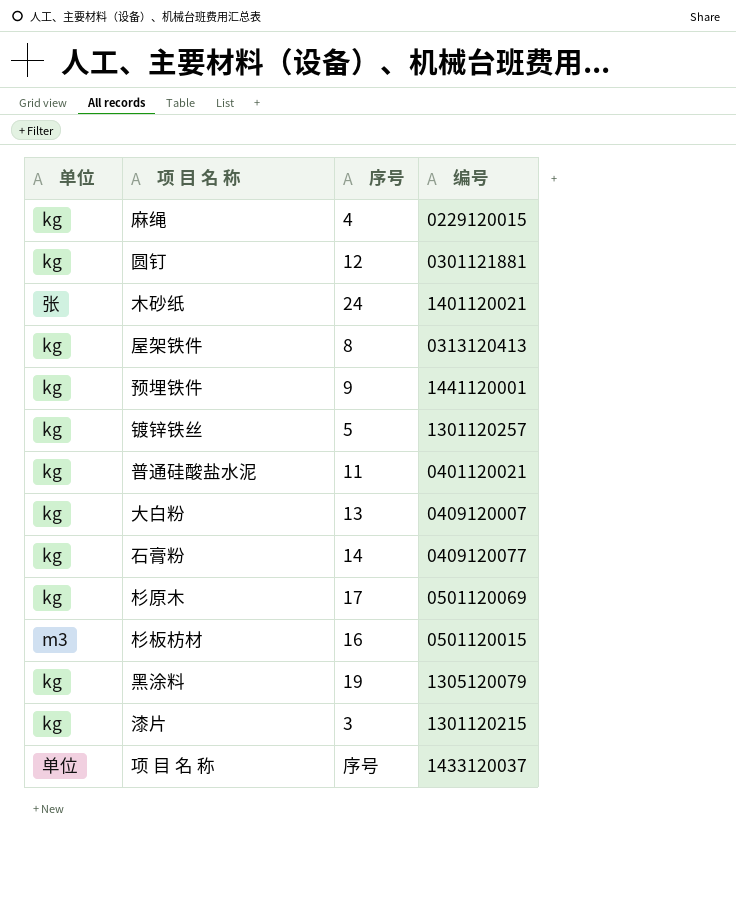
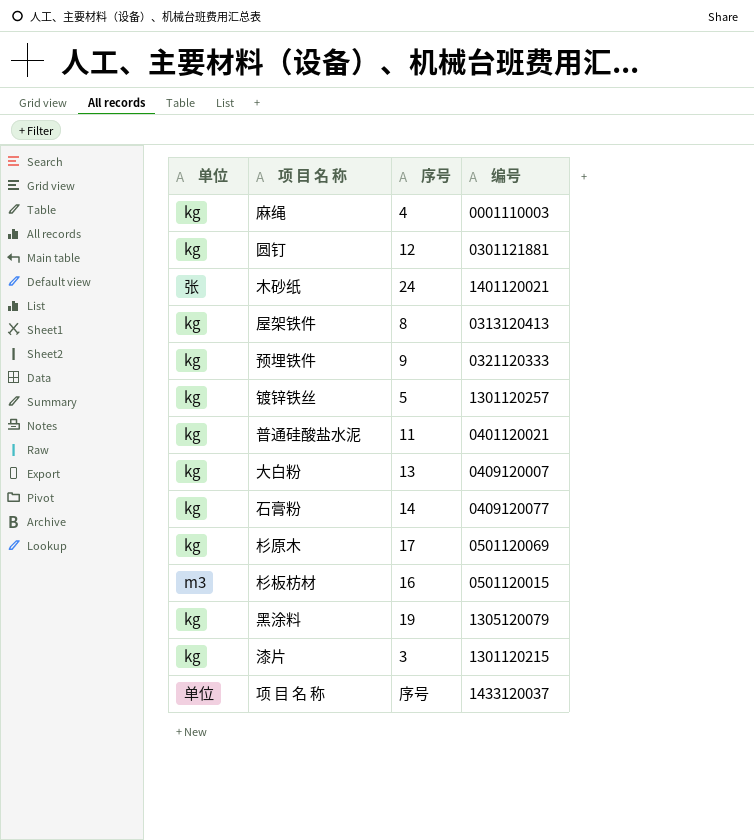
麻绳 | 编号: 0229120015 -> 0001110003
预埋铁件 | 编号: 1441120001 -> 0321120333

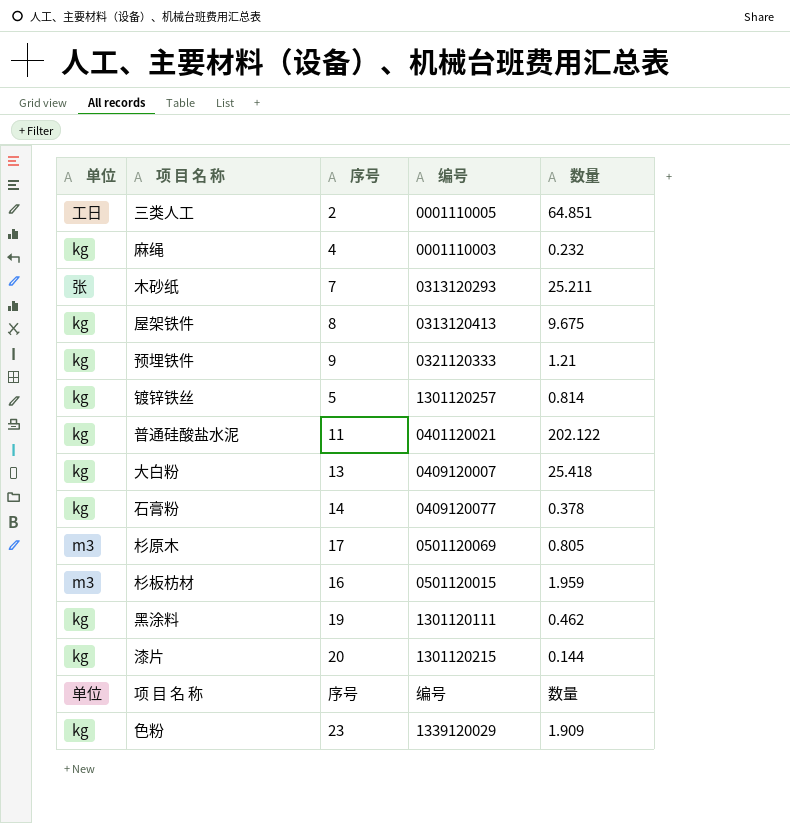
column 数量 | position: none -> 5
row 圆钉: kg | 12 | 0301121881 -> none
row 三类人工: none -> 工日 | 2 | 0001110005 | 64.851
木砂纸 | 序号: 24 -> 7
木砂纸 | 编号: 1401120021 -> 0313120293
杉原木 | 单位: kg -> m3
黑涂料 | 编号: 1305120079 -> 1301120111
漆片 | 序号: 3 -> 20
项 目 名 称 | 编号: 1433120037 -> 编号
row 色粉: none -> kg | 23 | 1339120029 | 1.909

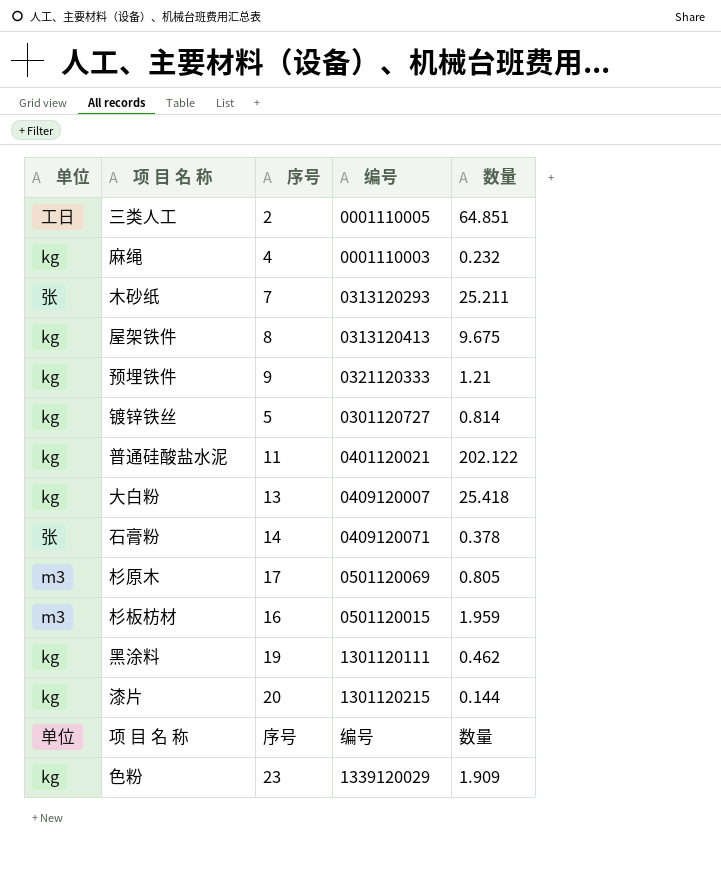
镀锌铁丝 | 编号: 1301120257 -> 0301120727
石膏粉 | 单位: kg -> 张
石膏粉 | 编号: 0409120077 -> 0409120071

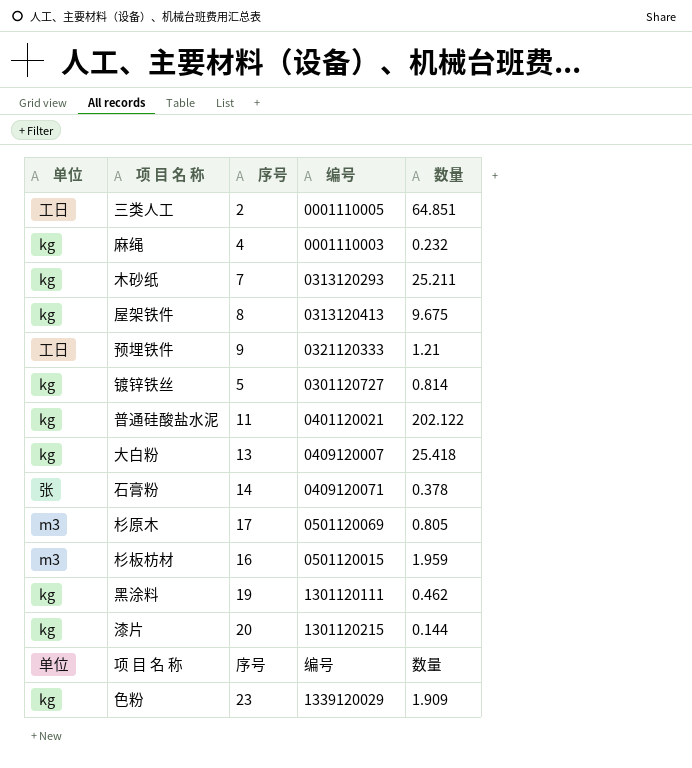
木砂纸 | 单位: 张 -> kg
预埋铁件 | 单位: kg -> 工日

